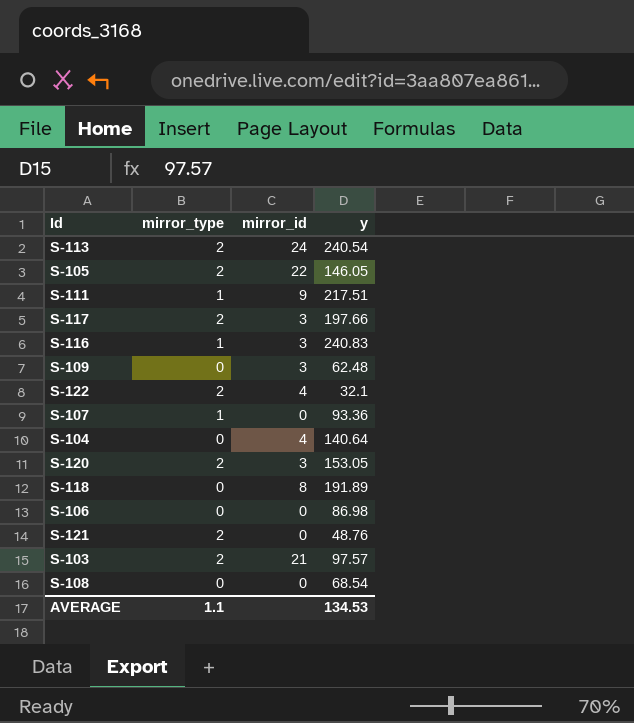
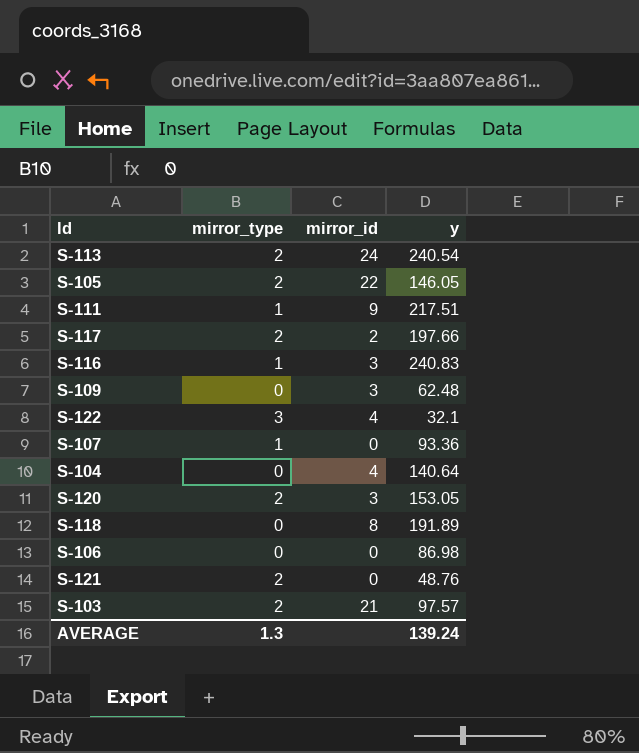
row S-108: 0 | 0 | 68.54 -> none
S-117 | mirror_id: 3 -> 2
S-122 | mirror_type: 2 -> 3
AVERAGE | mirror_type: 1.1 -> 1.3
AVERAGE | y: 134.53 -> 139.24

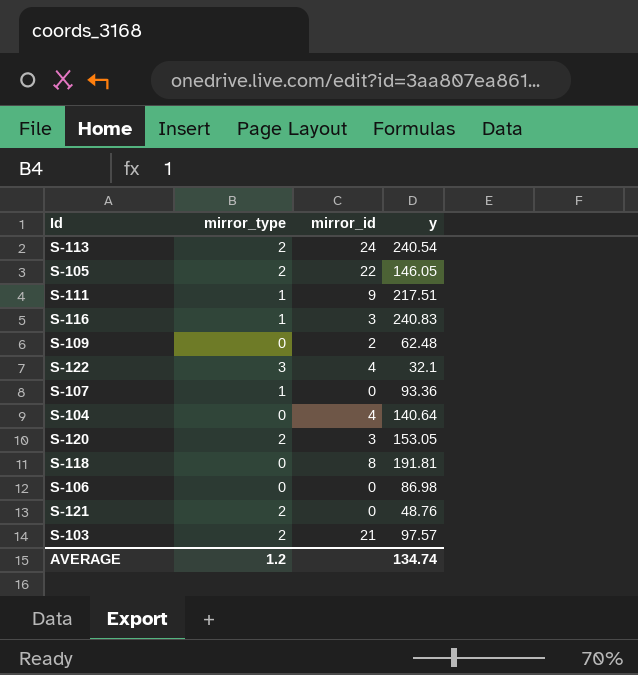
row S-117: 2 | 2 | 197.66 -> none
S-109 | mirror_id: 3 -> 2
S-118 | y: 191.89 -> 191.81
AVERAGE | mirror_type: 1.3 -> 1.2
AVERAGE | y: 139.24 -> 134.74

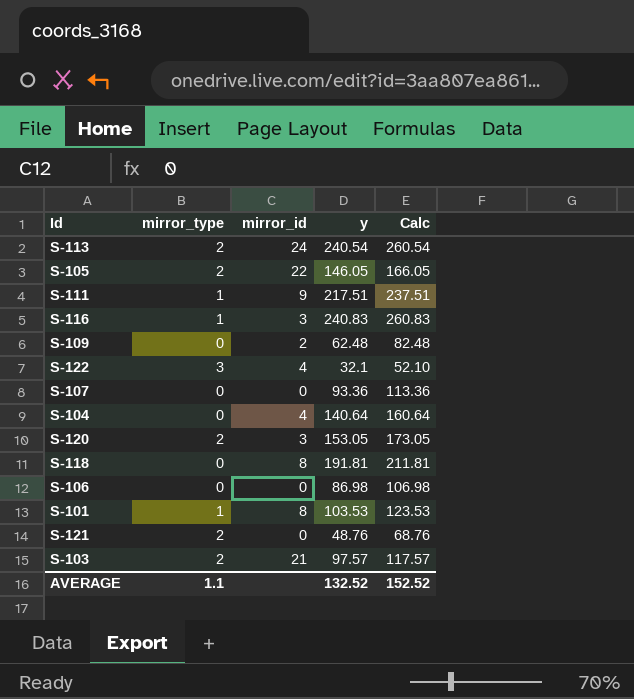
column Calc | formula: none -> [y] + 20
S-107 | mirror_type: 1 -> 0
row S-101: none -> 1 | 8 | 103.53 | 123.53
AVERAGE | mirror_type: 1.2 -> 1.1
AVERAGE | y: 134.74 -> 132.52

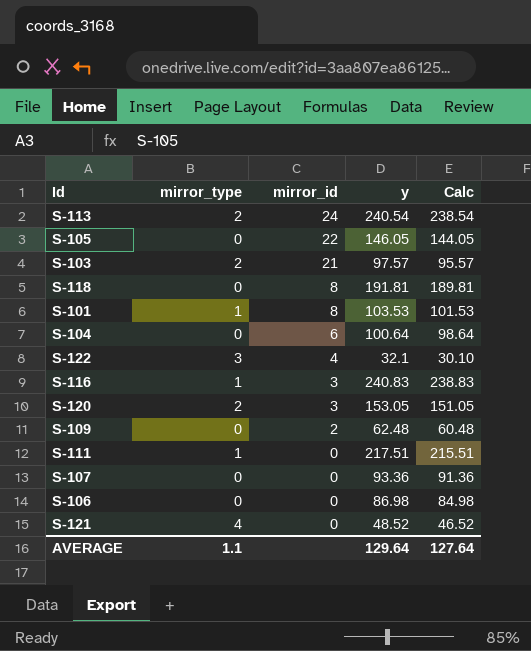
row order: none -> mirror_id descending
column Calc | formula: [y] + 20 -> [y] - 2
S-105 | mirror_type: 2 -> 0
S-104 | mirror_id: 4 -> 6
S-104 | y: 140.64 -> 100.64
S-111 | mirror_id: 9 -> 0
S-121 | mirror_type: 2 -> 4
S-121 | y: 48.76 -> 48.52
AVERAGE | y: 132.52 -> 129.64
AVERAGE | Calc: 152.52 -> 127.64

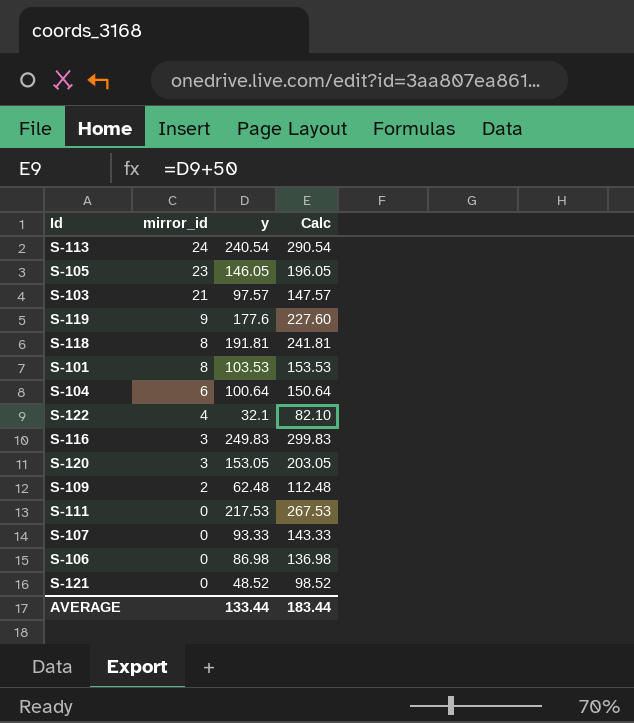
column mirror_type | position: 2 -> none
column Calc | formula: [y] - 2 -> [y] + 50
S-105 | mirror_id: 22 -> 23
row S-119: none -> 9 | 177.6 | 227.60
S-116 | y: 240.83 -> 249.83
S-111 | y: 217.51 -> 217.53
S-107 | y: 93.36 -> 93.33
AVERAGE | y: 129.64 -> 133.44
AVERAGE | Calc: 127.64 -> 183.44

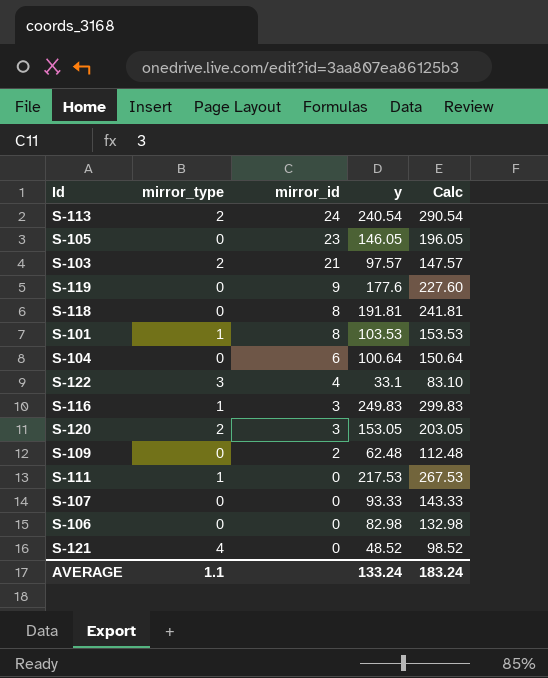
column mirror_type | position: none -> 2
S-122 | y: 32.1 -> 33.1
S-122 | Calc: 82.10 -> 83.10
S-106 | y: 86.98 -> 82.98
S-106 | Calc: 136.98 -> 132.98
AVERAGE | y: 133.44 -> 133.24
AVERAGE | Calc: 183.44 -> 183.24

